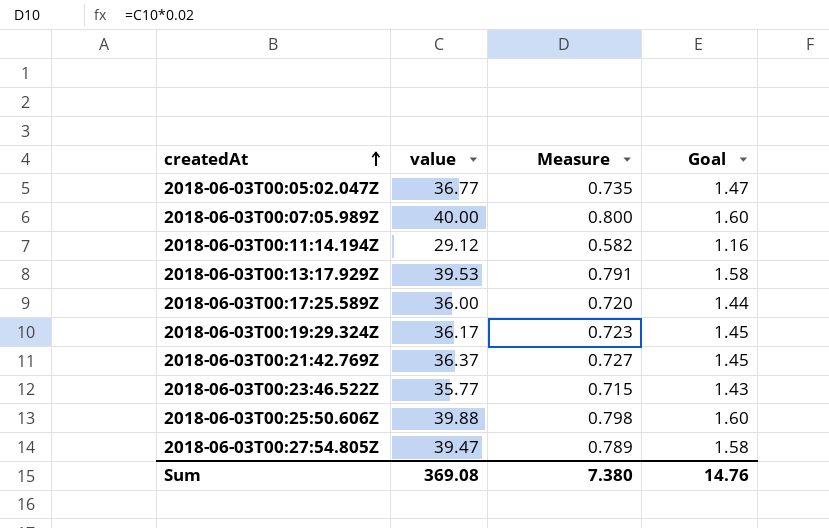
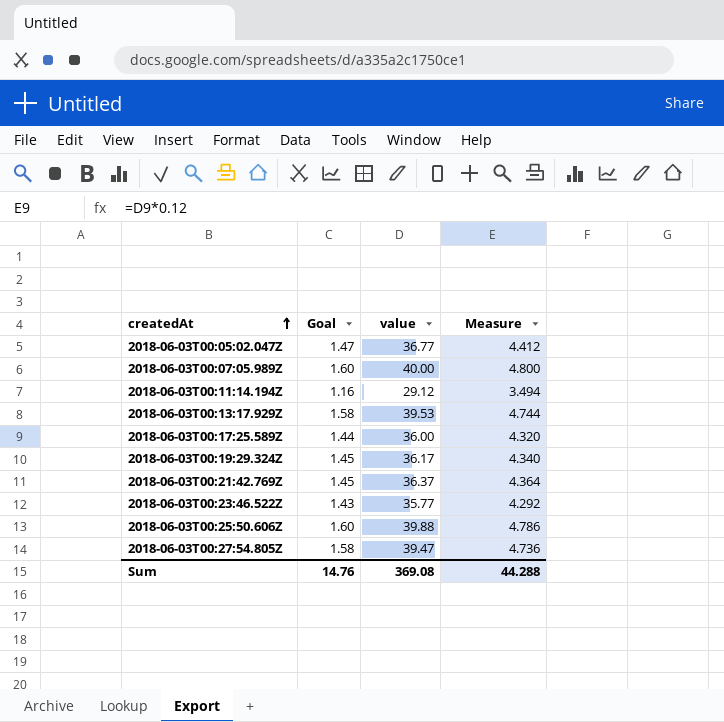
column Goal | position: 4 -> 2
column Measure | formula: [value] * 0.02 -> [value] * 0.12
Sum | Measure: 7.380 -> 44.288

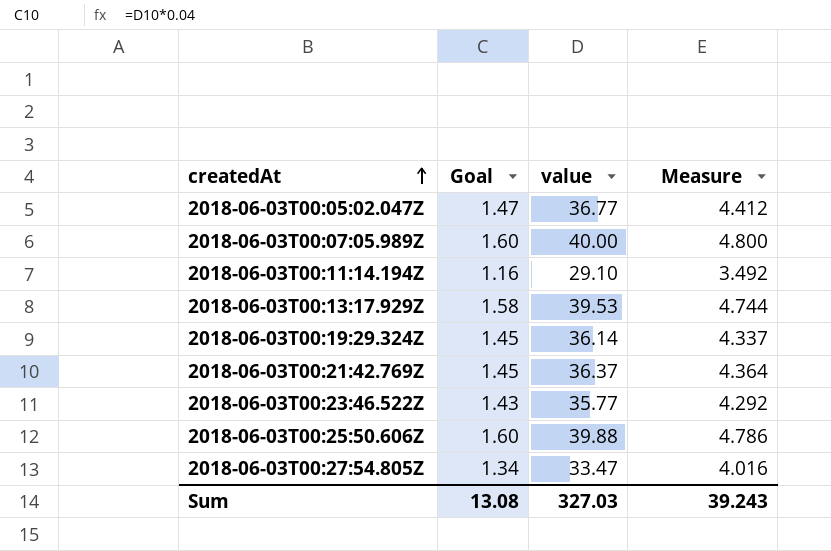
row 2018-06-03T00:17:25.589Z: 1.44 | 36.00 | 4.320 -> none
2018-06-03T00:11:14.194Z | value: 29.12 -> 29.10
2018-06-03T00:11:14.194Z | Measure: 3.494 -> 3.492
2018-06-03T00:19:29.324Z | value: 36.17 -> 36.14
2018-06-03T00:19:29.324Z | Measure: 4.340 -> 4.337
2018-06-03T00:27:54.805Z | Goal: 1.58 -> 1.34
2018-06-03T00:27:54.805Z | value: 39.47 -> 33.47
2018-06-03T00:27:54.805Z | Measure: 4.736 -> 4.016
Sum | Goal: 14.76 -> 13.08
Sum | value: 369.08 -> 327.03
Sum | Measure: 44.288 -> 39.243

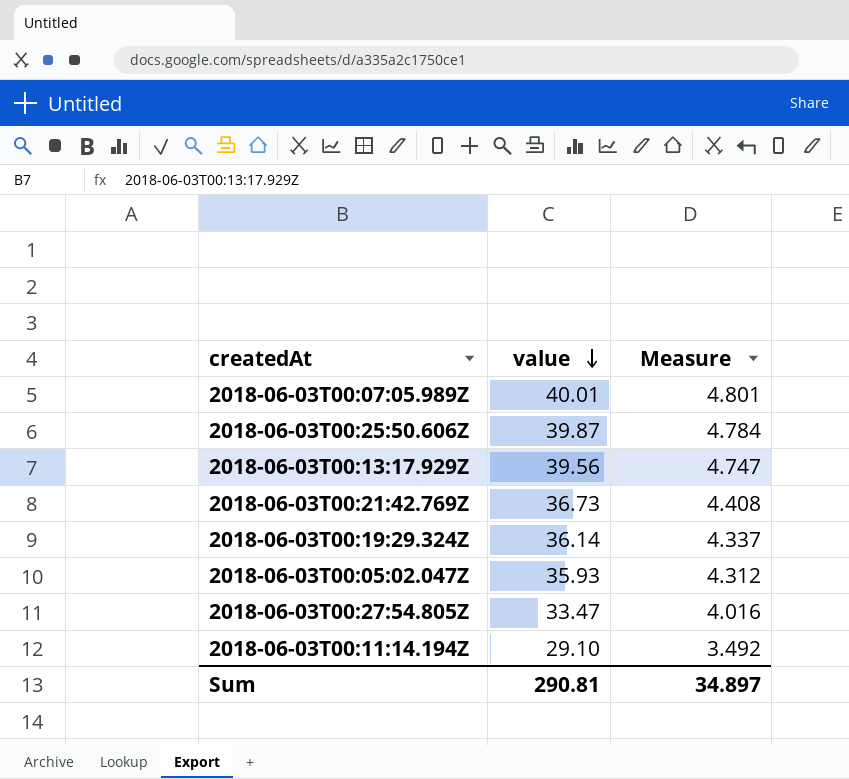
row order: createdAt ascending -> value descending
column Goal | formula: [value] * 0.04 -> none
row 2018-06-03T00:23:46.522Z: 1.43 | 35.77 | 4.292 -> none
2018-06-03T00:07:05.989Z | value: 40.00 -> 40.01
2018-06-03T00:07:05.989Z | Measure: 4.800 -> 4.801
2018-06-03T00:25:50.606Z | value: 39.88 -> 39.87
2018-06-03T00:25:50.606Z | Measure: 4.786 -> 4.784
2018-06-03T00:13:17.929Z | value: 39.53 -> 39.56
2018-06-03T00:13:17.929Z | Measure: 4.744 -> 4.747
2018-06-03T00:21:42.769Z | value: 36.37 -> 36.73
2018-06-03T00:21:42.769Z | Measure: 4.364 -> 4.408
2018-06-03T00:05:02.047Z | value: 36.77 -> 35.93
2018-06-03T00:05:02.047Z | Measure: 4.412 -> 4.312
Sum | value: 327.03 -> 290.81
Sum | Measure: 39.243 -> 34.897

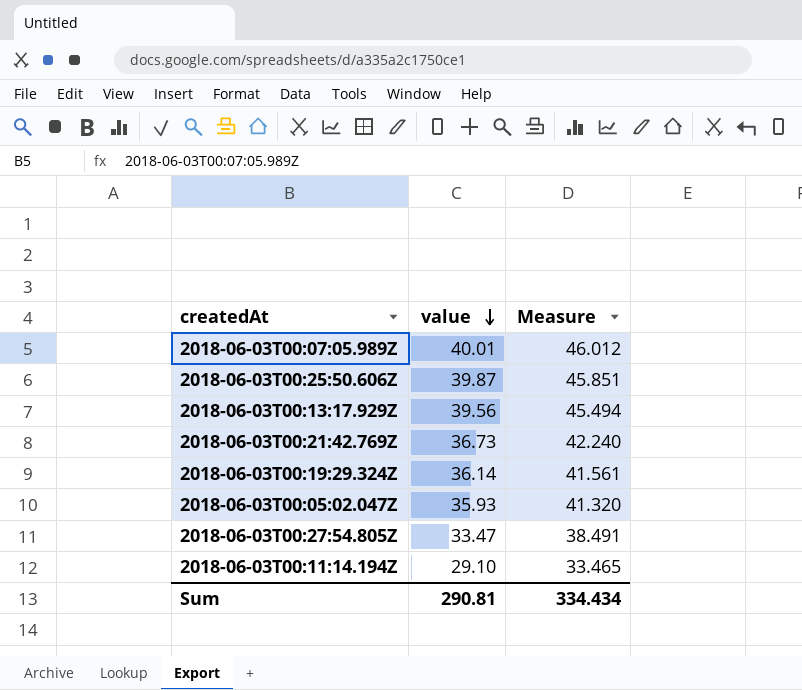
column Measure | formula: [value] * 0.12 -> [value] * 1.15
Sum | Measure: 34.897 -> 334.434

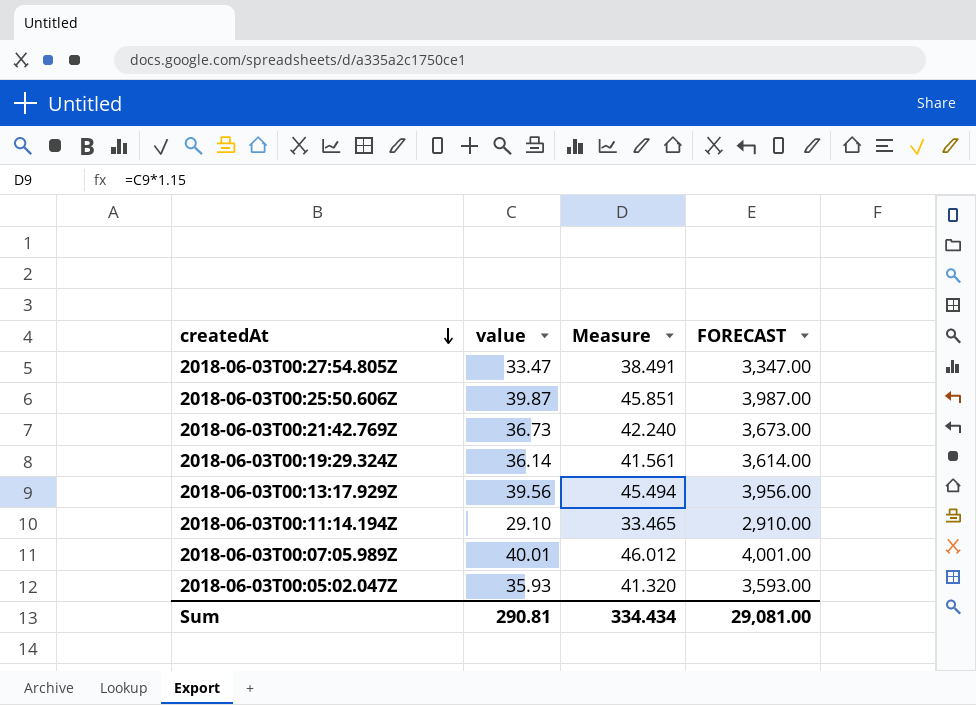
row order: value descending -> createdAt descending
column FORECAST | formula: none -> [value] * 100

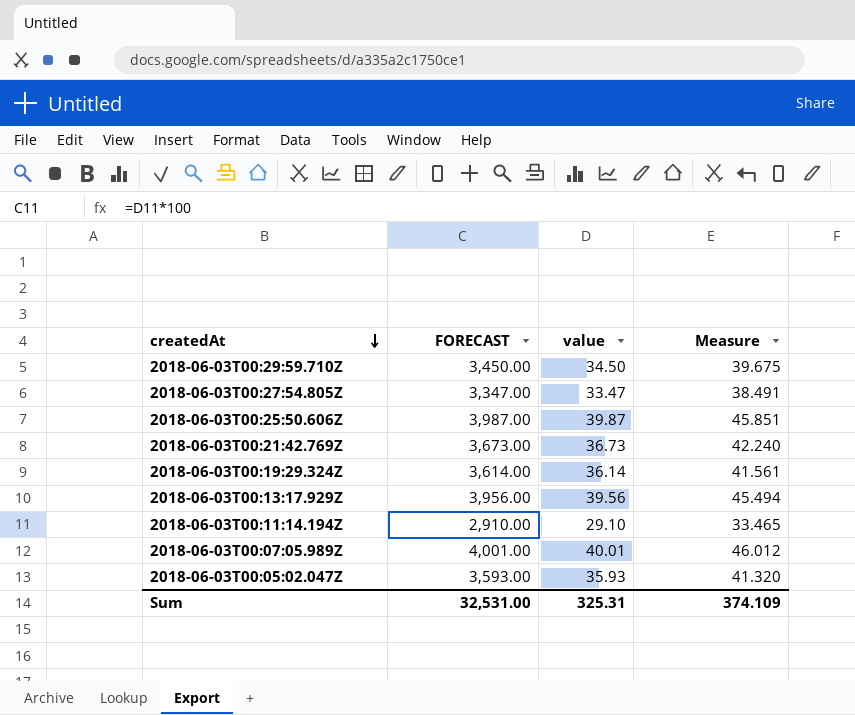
column FORECAST | position: 4 -> 2
row 2018-06-03T00:29:59.710Z: none -> 3,450.00 | 34.50 | 39.675
Sum | FORECAST: 29,081.00 -> 32,531.00
Sum | value: 290.81 -> 325.31
Sum | Measure: 334.434 -> 374.109

